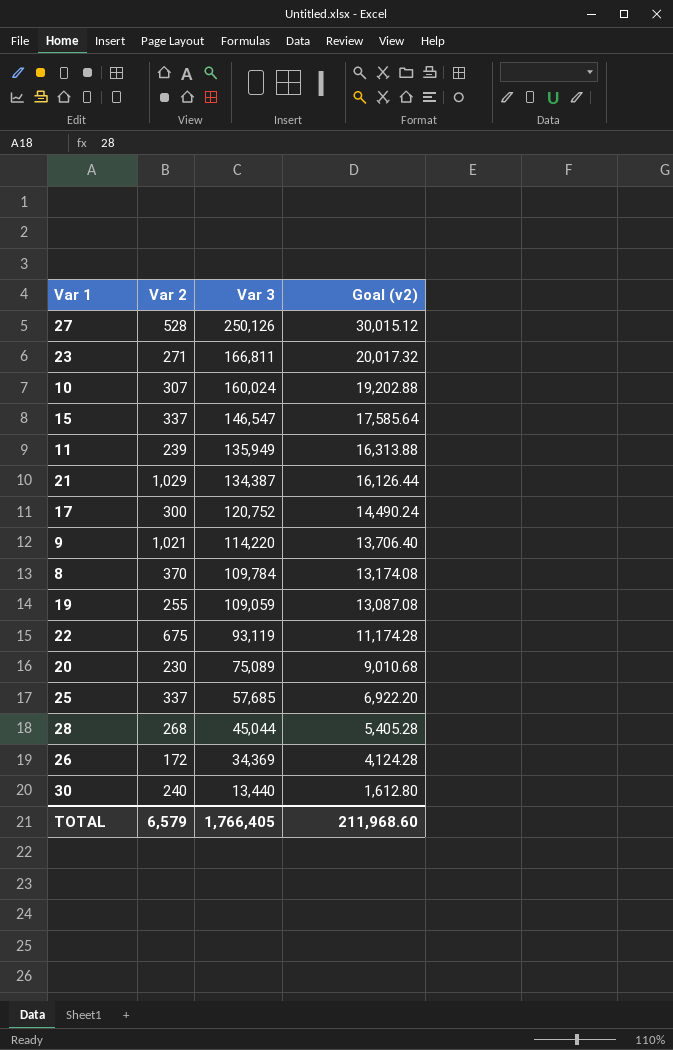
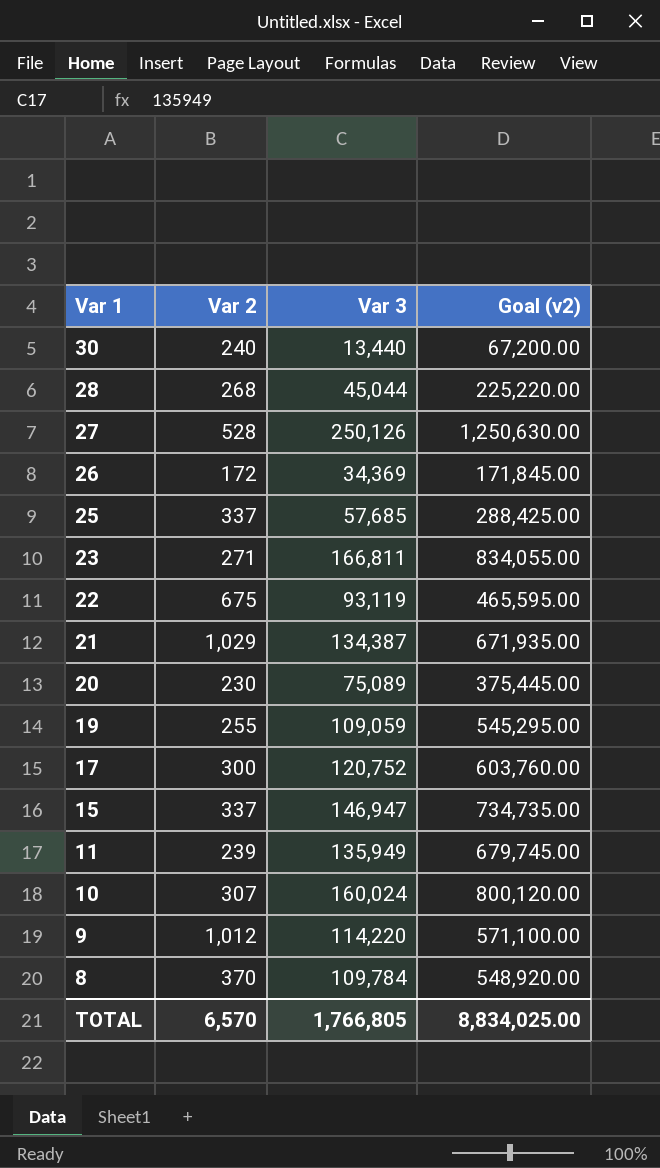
row order: Var 3 descending -> Var 1 descending
column Goal (v2) | formula: [Var 3] * 0.12 -> [Var 3] * 5
15 | Var 3: 146,547 -> 146,947
9 | Var 2: 1,021 -> 1,012
TOTAL | Var 2: 6,579 -> 6,570
TOTAL | Var 3: 1,766,405 -> 1,766,805
TOTAL | Goal (v2): 211,968.60 -> 8,834,025.00

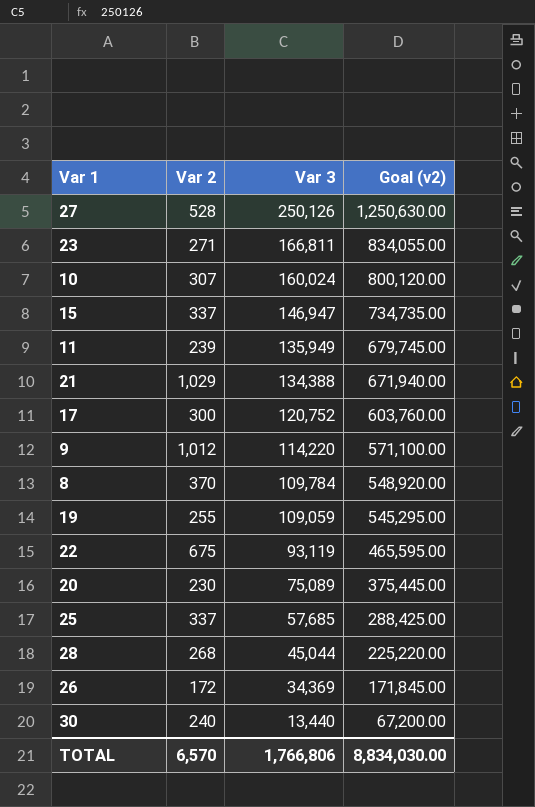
row order: Var 1 descending -> Var 3 descending
21 | Var 3: 134,387 -> 134,388
21 | Goal (v2): 671,935.00 -> 671,940.00
TOTAL | Var 3: 1,766,805 -> 1,766,806
TOTAL | Goal (v2): 8,834,025.00 -> 8,834,030.00

